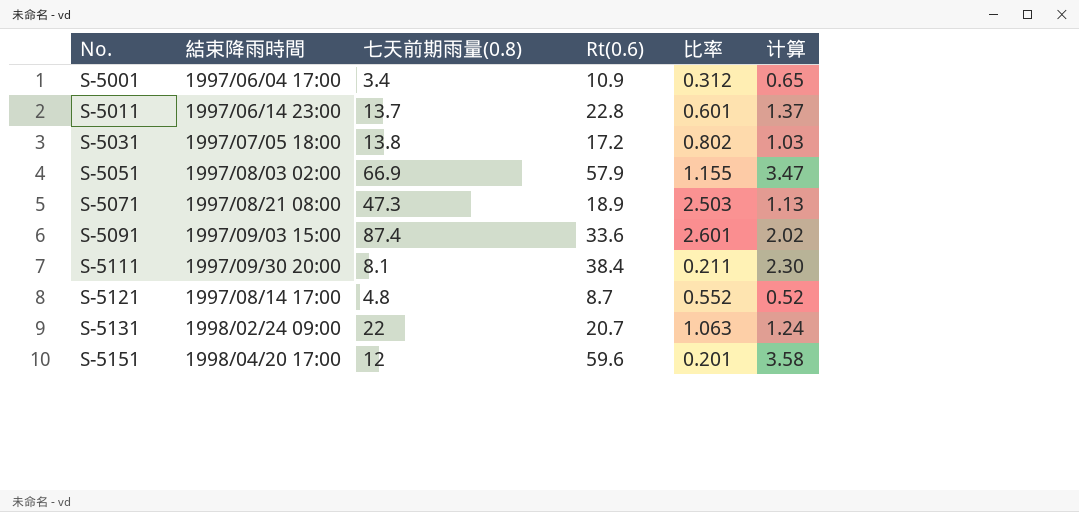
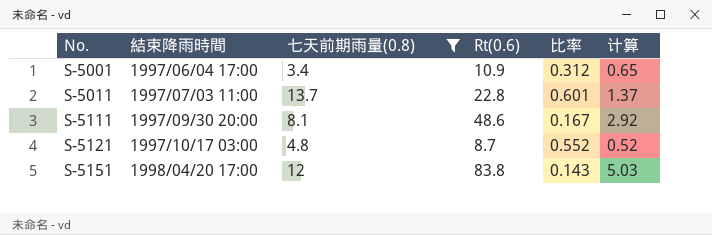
filter: none -> 七天前期雨量(0.8) <= 13.7
S-5011 | 結束降雨時間: 1997/06/14 23:00 -> 1997/07/03 11:00
S-5111 | Rt(0.6): 38.4 -> 48.6
S-5111 | 比率: 0.211 -> 0.167
S-5111 | 计算: 2.30 -> 2.92
S-5121 | 結束降雨時間: 1997/08/14 17:00 -> 1997/10/17 03:00
S-5151 | Rt(0.6): 59.6 -> 83.8
S-5151 | 比率: 0.201 -> 0.143
S-5151 | 计算: 3.58 -> 5.03

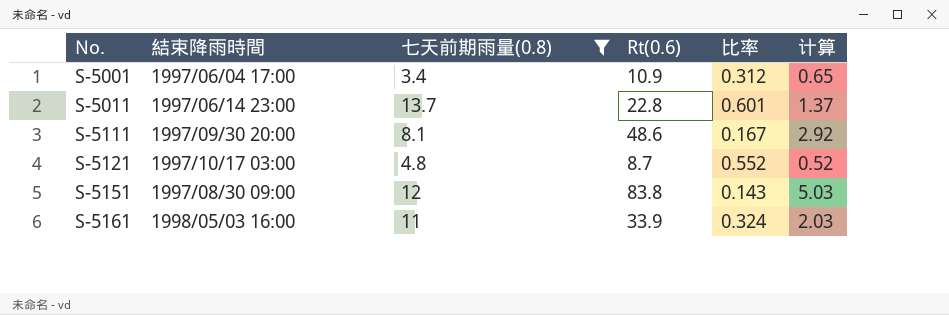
S-5011 | 結束降雨時間: 1997/07/03 11:00 -> 1997/06/14 23:00
S-5151 | 結束降雨時間: 1998/04/20 17:00 -> 1997/08/30 09:00
row S-5161: none -> 1998/05/03 16:00 | 11 | 33.9 | 0.324 | 2.03

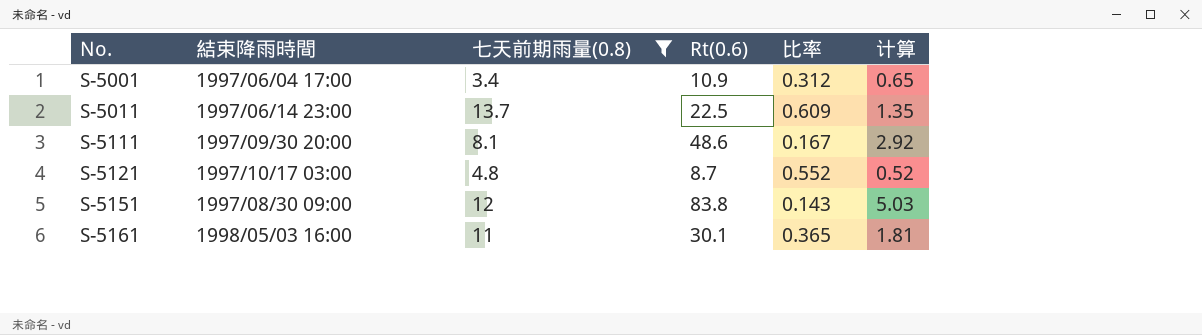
S-5011 | Rt(0.6): 22.8 -> 22.5
S-5011 | 比率: 0.601 -> 0.609
S-5011 | 计算: 1.37 -> 1.35
S-5161 | Rt(0.6): 33.9 -> 30.1
S-5161 | 比率: 0.324 -> 0.365
S-5161 | 计算: 2.03 -> 1.81

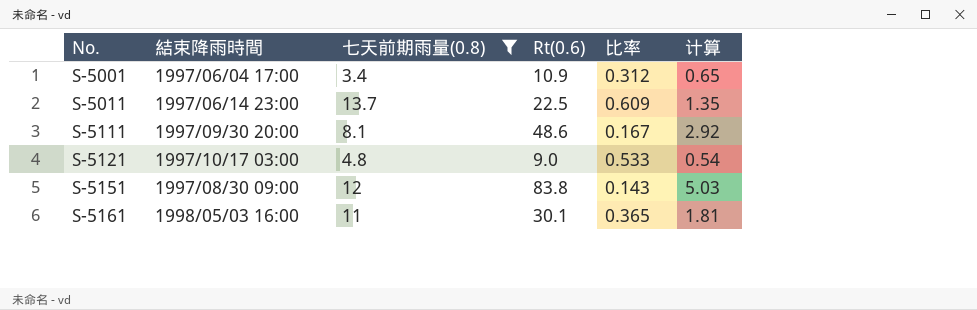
S-5121 | Rt(0.6): 8.7 -> 9.0
S-5121 | 比率: 0.552 -> 0.533
S-5121 | 计算: 0.52 -> 0.54

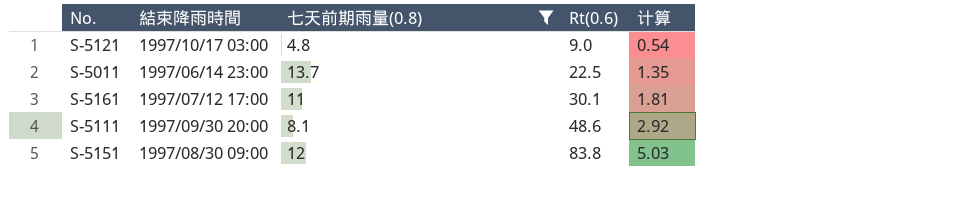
row order: No. ascending -> Rt(0.6) ascending
column 比率 | formula: [七天前期雨量(0.8)] / [Rt(0.6)] -> none
row S-5001: 1997/06/04 17:00 | 3.4 | 10.9 | 0.312 | 0.65 -> none
S-5161 | 結束降雨時間: 1998/05/03 16:00 -> 1997/07/12 17:00

